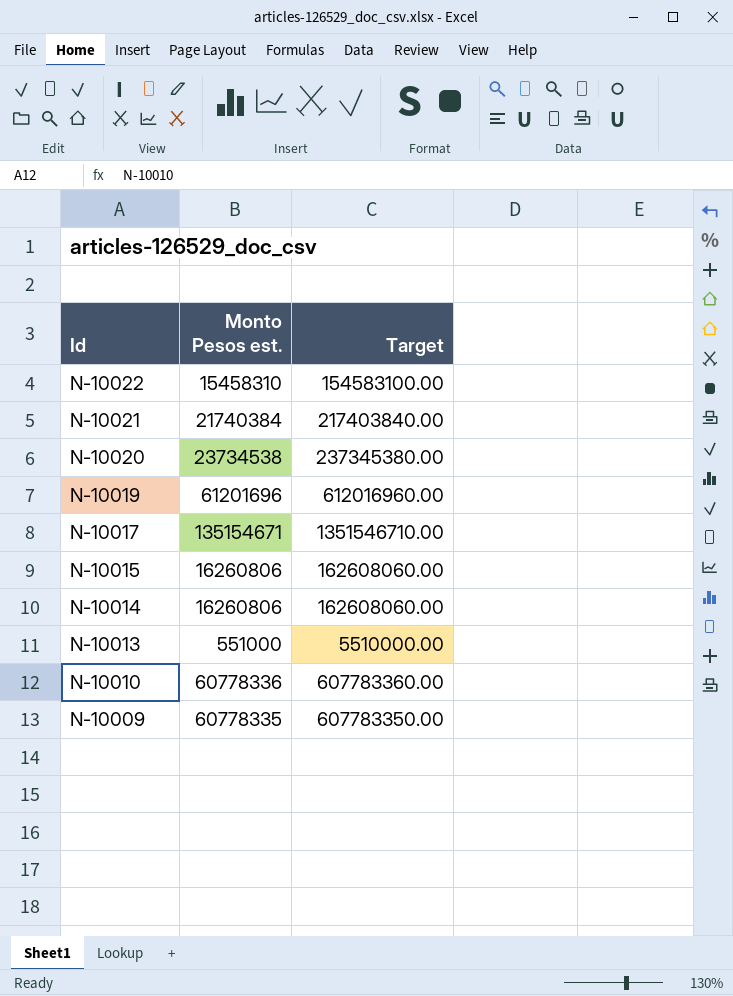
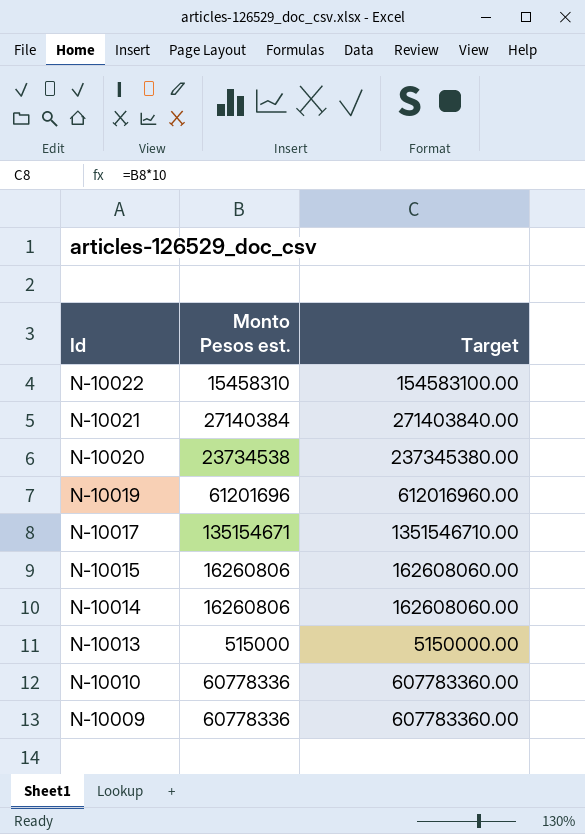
N-10021 | Monto Pesos est.: 21740384 -> 27140384
N-10021 | Target: 217403840.00 -> 271403840.00
N-10013 | Monto Pesos est.: 551000 -> 515000
N-10013 | Target: 5510000.00 -> 5150000.00
N-10009 | Monto Pesos est.: 60778335 -> 60778336
N-10009 | Target: 607783350.00 -> 607783360.00

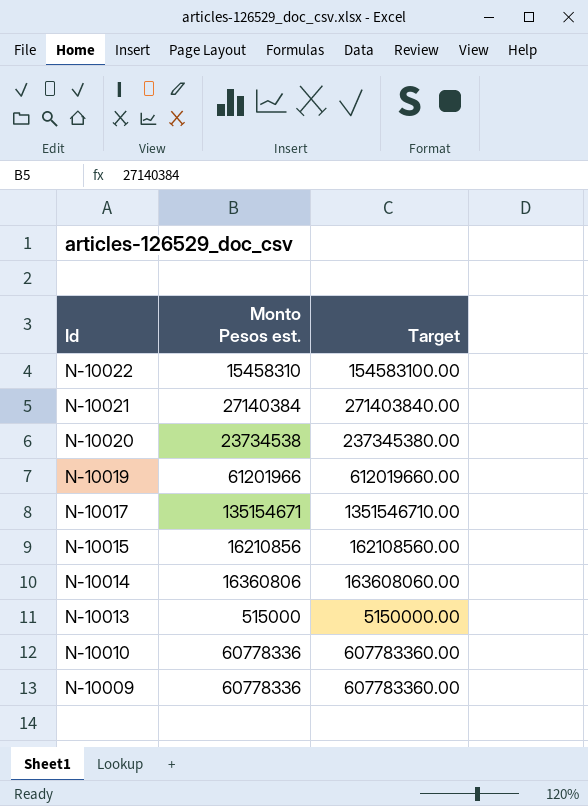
N-10019 | Monto Pesos est.: 61201696 -> 61201966
N-10019 | Target: 612016960.00 -> 612019660.00
N-10015 | Monto Pesos est.: 16260806 -> 16210856
N-10015 | Target: 162608060.00 -> 162108560.00
N-10014 | Monto Pesos est.: 16260806 -> 16360806
N-10014 | Target: 162608060.00 -> 163608060.00

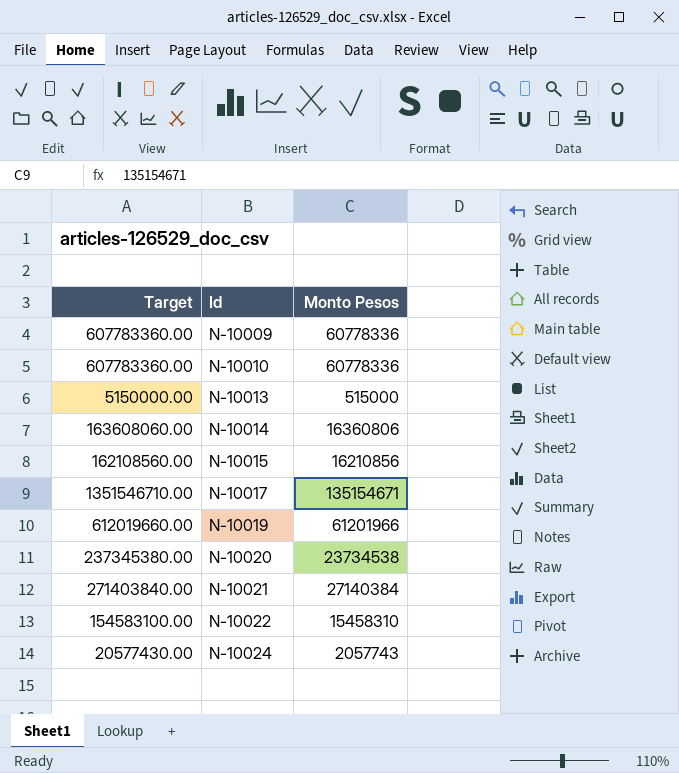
row order: Id descending -> Id ascending
column Target | position: 3 -> 1
column name: Monto Pesos est. -> Monto Pesos
row N-10024: none -> 20577430.00 | 2057743

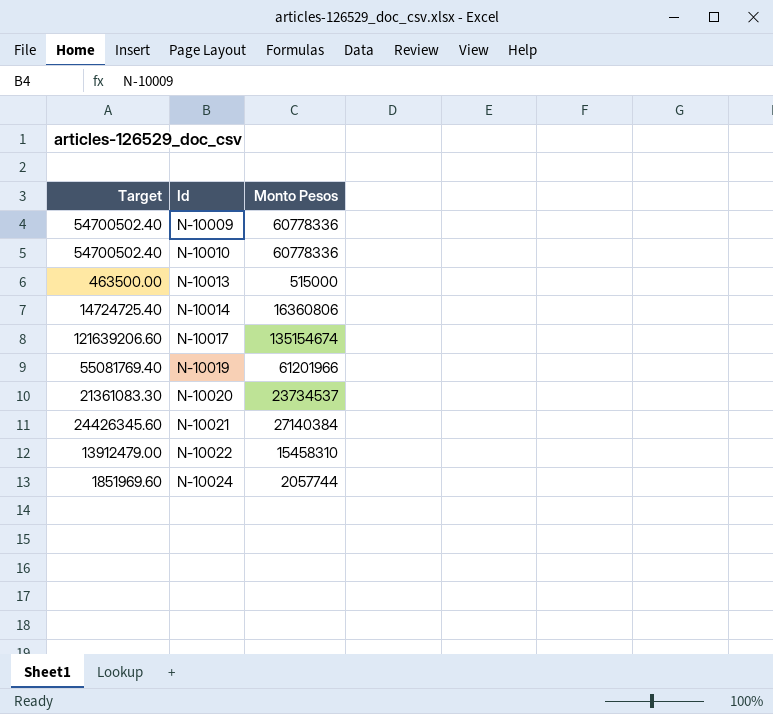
column Target | formula: [Monto Pesos] * 10 -> [Monto Pesos] * 0.9
row N-10015: 162108560.00 | 16210856 -> none
N-10017 | Monto Pesos: 135154671 -> 135154674
N-10020 | Monto Pesos: 23734538 -> 23734537
N-10024 | Monto Pesos: 2057743 -> 2057744

